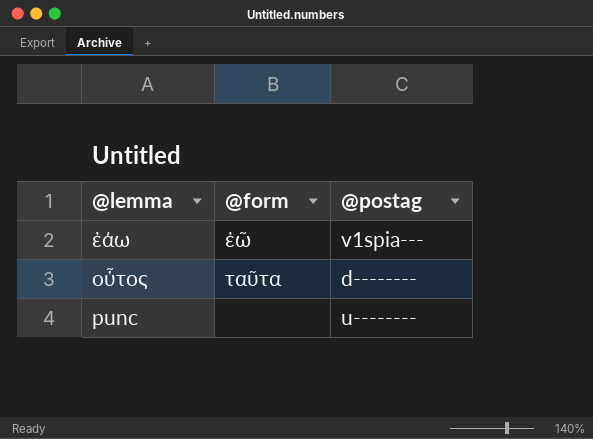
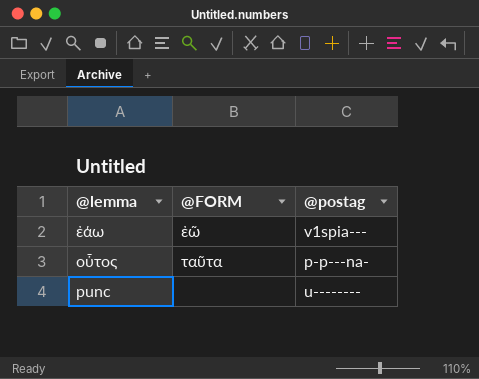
column name: @form -> @FORM
οὗτος | @postag: d-------- -> p-p---na-

